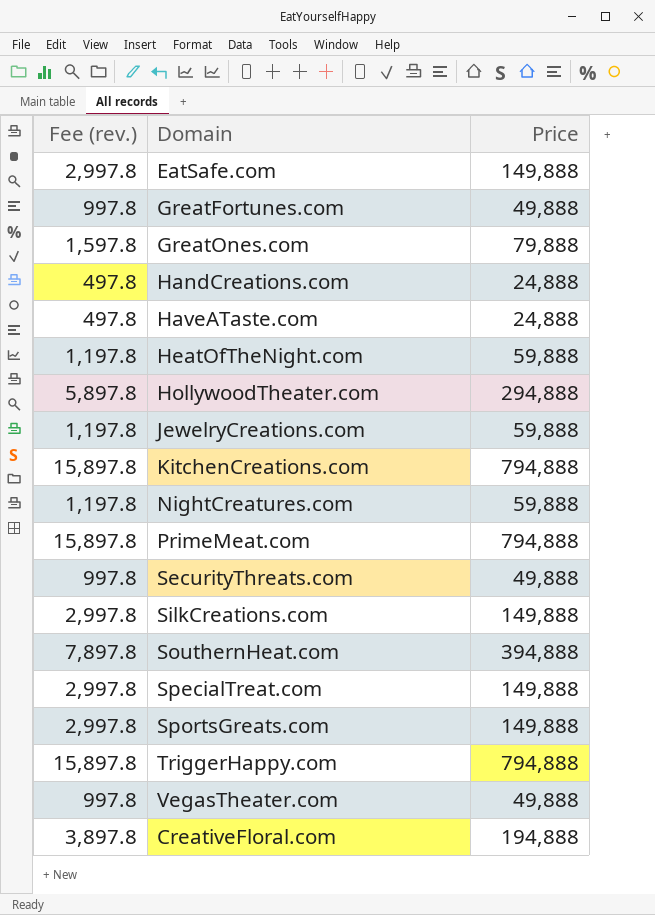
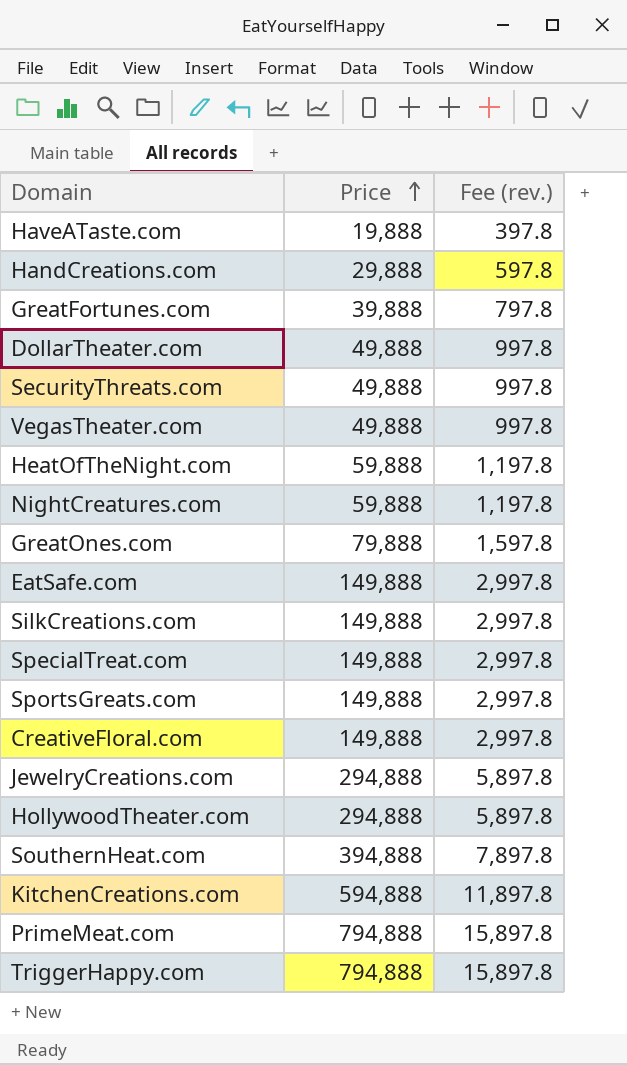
row order: none -> Price ascending
column Fee (rev.) | position: 1 -> 3
HaveATaste.com | Price: 24,888 -> 19,888
HaveATaste.com | Fee (rev.): 497.8 -> 397.8
HandCreations.com | Price: 24,888 -> 29,888
HandCreations.com | Fee (rev.): 497.8 -> 597.8
GreatFortunes.com | Price: 49,888 -> 39,888
GreatFortunes.com | Fee (rev.): 997.8 -> 797.8
row DollarTheater.com: none -> 49,888 | 997.8
CreativeFloral.com | Price: 194,888 -> 149,888
CreativeFloral.com | Fee (rev.): 3,897.8 -> 2,997.8
JewelryCreations.com | Price: 59,888 -> 294,888
JewelryCreations.com | Fee (rev.): 1,197.8 -> 5,897.8
KitchenCreations.com | Price: 794,888 -> 594,888
KitchenCreations.com | Fee (rev.): 15,897.8 -> 11,897.8

